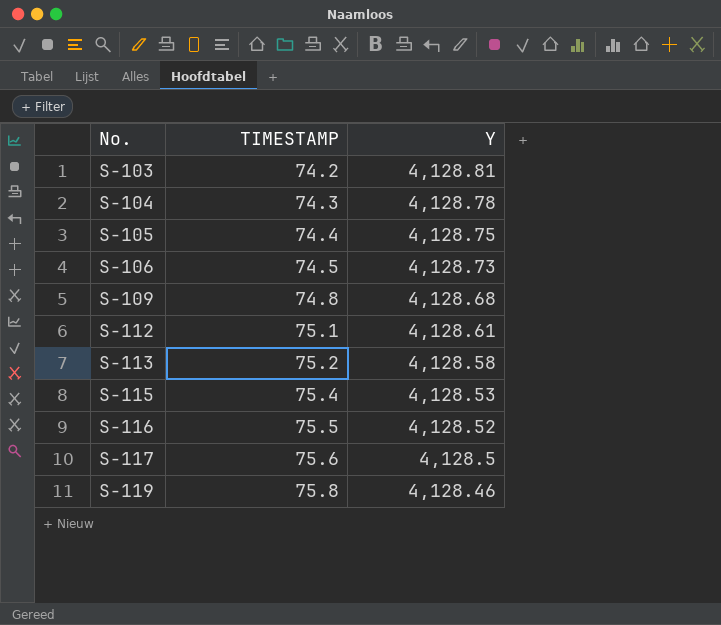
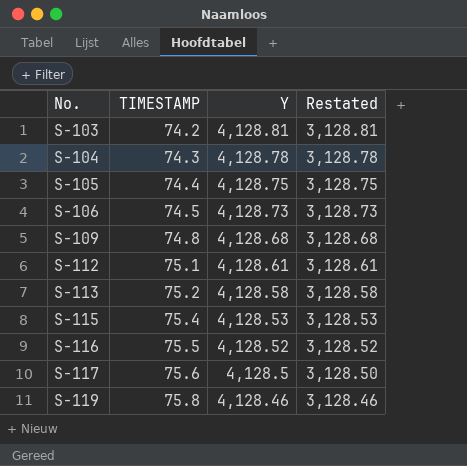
column Restated | formula: none -> [Y] - 1000

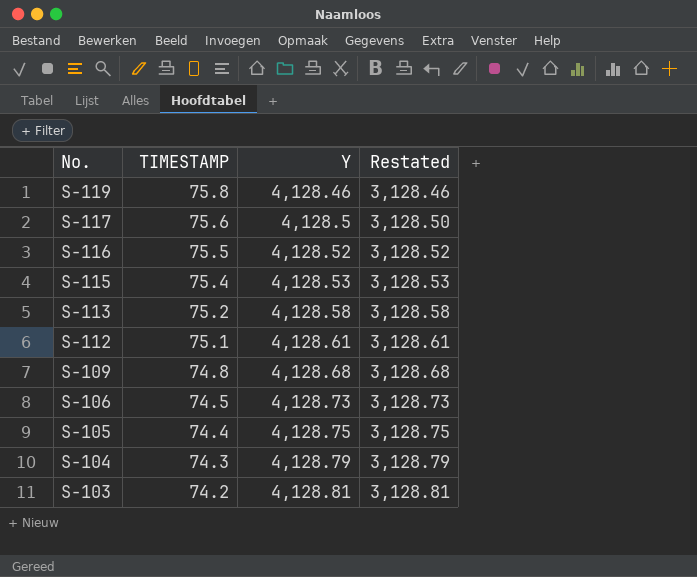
row order: No. ascending -> No. descending
S-104 | Y: 4,128.78 -> 4,128.79
S-104 | Restated: 3,128.78 -> 3,128.79

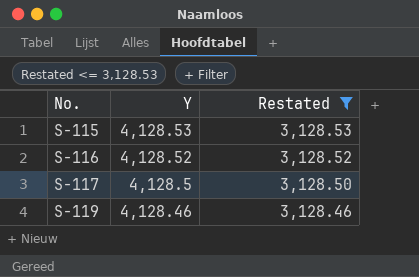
filter: none -> Restated <= 3,128.53
row order: No. descending -> No. ascending
column TIMESTAMP | position: 2 -> none

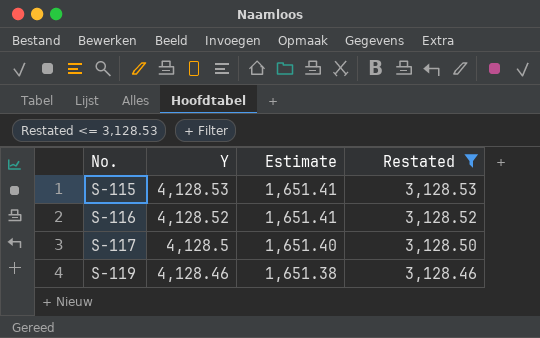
column Estimate | formula: none -> [Y] * 0.4

